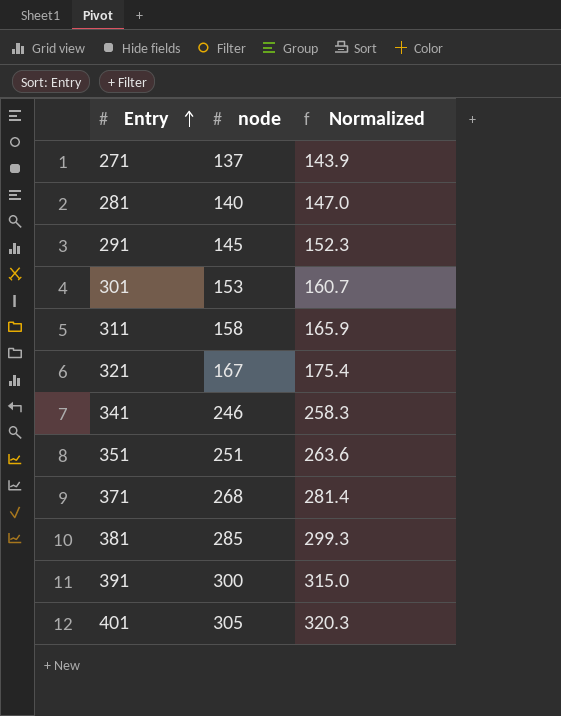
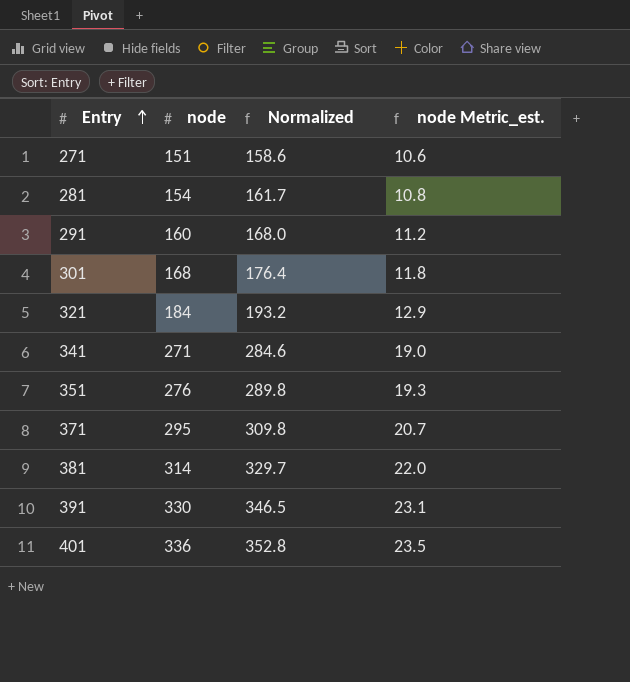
column node Metric_est. | formula: none -> [node] * 0.07
row 311: 158 | 165.9 -> none
271 | node: 137 -> 151
271 | Normalized: 143.9 -> 158.6
281 | node: 140 -> 154
281 | Normalized: 147.0 -> 161.7
291 | node: 145 -> 160
291 | Normalized: 152.3 -> 168.0
301 | node: 153 -> 168
301 | Normalized: 160.7 -> 176.4
321 | node: 167 -> 184
321 | Normalized: 175.4 -> 193.2
341 | node: 246 -> 271
341 | Normalized: 258.3 -> 284.6
351 | node: 251 -> 276
351 | Normalized: 263.6 -> 289.8
371 | node: 268 -> 295
371 | Normalized: 281.4 -> 309.8
381 | node: 285 -> 314
381 | Normalized: 299.3 -> 329.7
391 | node: 300 -> 330
391 | Normalized: 315.0 -> 346.5
401 | node: 305 -> 336
401 | Normalized: 320.3 -> 352.8

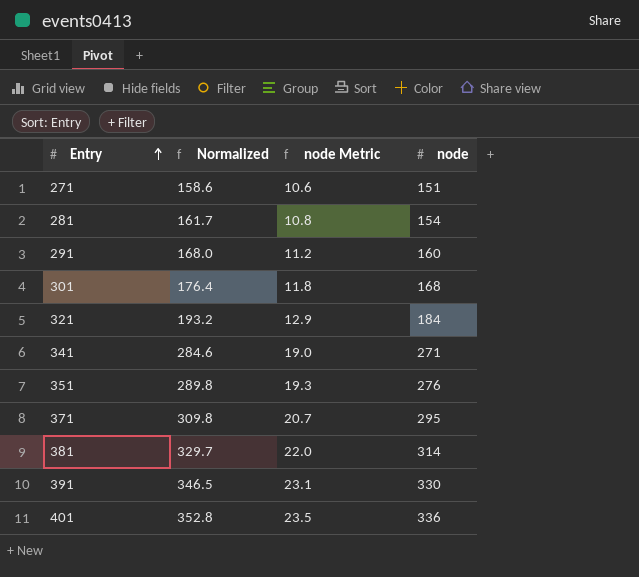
column name: node Metric_est. -> node Metric
column node | position: 2 -> 4

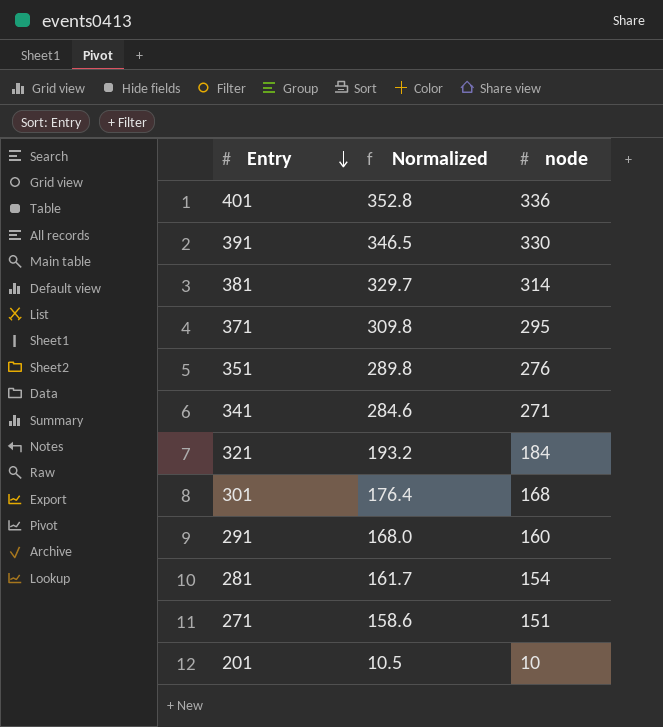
row order: Entry ascending -> Entry descending
column node Metric | formula: [node] * 0.07 -> none
row 201: none -> 10.5 | 10

